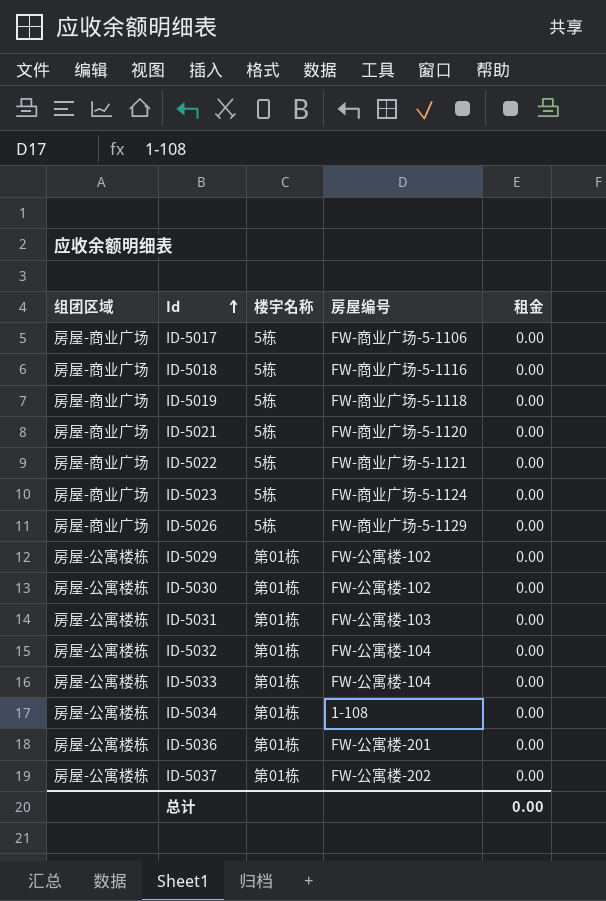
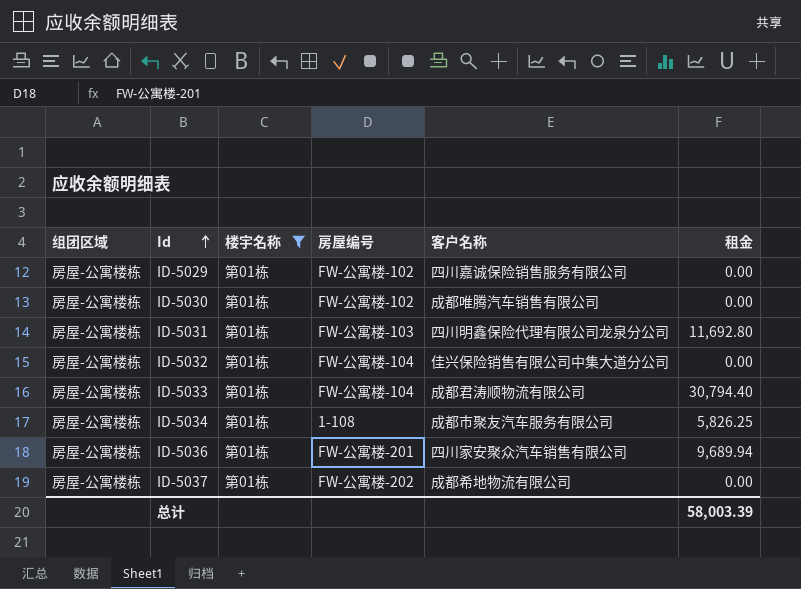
filter: none -> 楼宇名称 = 第01栋
column 客户名称 | position: none -> 5
ID-5031 | 租金: 0.00 -> 11,692.80
ID-5033 | 租金: 0.00 -> 30,794.40
ID-5034 | 租金: 0.00 -> 5,826.25
ID-5036 | 租金: 0.00 -> 9,689.94
总计 | 租金: 0.00 -> 58,003.39

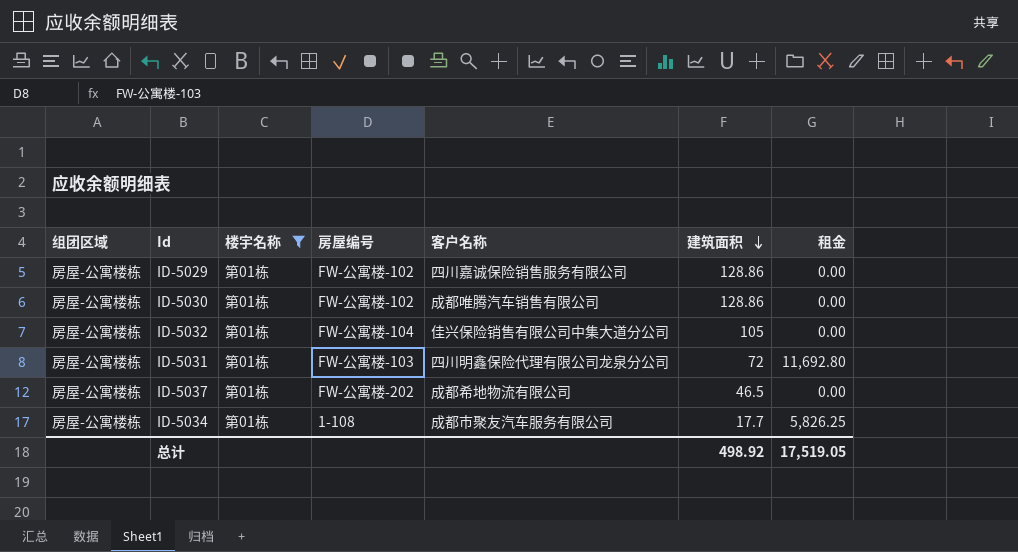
row order: Id ascending -> 建筑面积 descending
column 建筑面积 | position: none -> 6
row ID-5033: 房屋-公寓楼栋 | 第01栋 | FW-公寓楼-104 | 成都君涛顺物流有限公司 | 30,794.40 -> none
row ID-5036: 房屋-公寓楼栋 | 第01栋 | FW-公寓楼-201 | 四川家安聚众汽车销售有限公司 | 9,689.94 -> none
总计 | 租金: 58,003.39 -> 17,519.05

